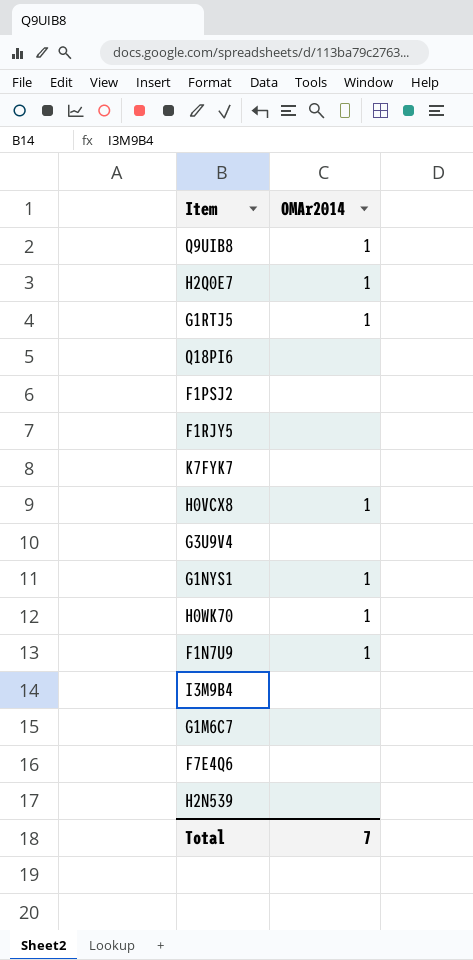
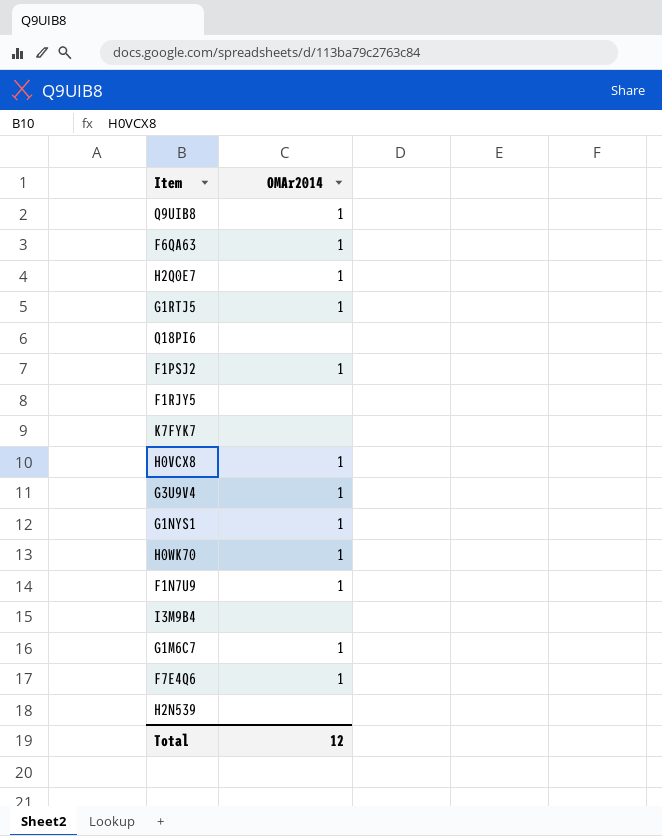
row F6QA63: none -> 1
F1PSJ2 | OMAr2014: none -> 1
G3U9V4 | OMAr2014: none -> 1
G1M6C7 | OMAr2014: none -> 1
F7E4Q6 | OMAr2014: none -> 1
Total | OMAr2014: 7 -> 12

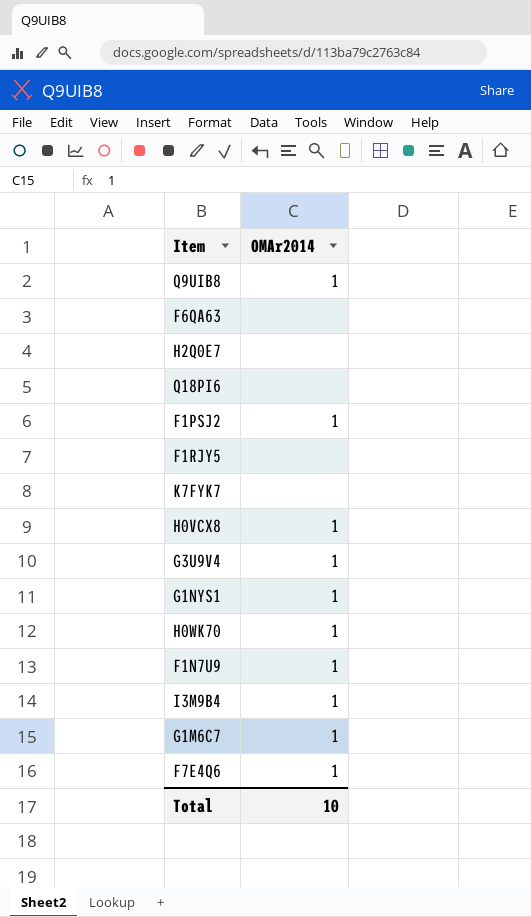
row G1RTJ5: 1 -> none
row H2N539: none -> none
F6QA63 | OMAr2014: 1 -> none
H2Q0E7 | OMAr2014: 1 -> none
I3M9B4 | OMAr2014: none -> 1
Total | OMAr2014: 12 -> 10

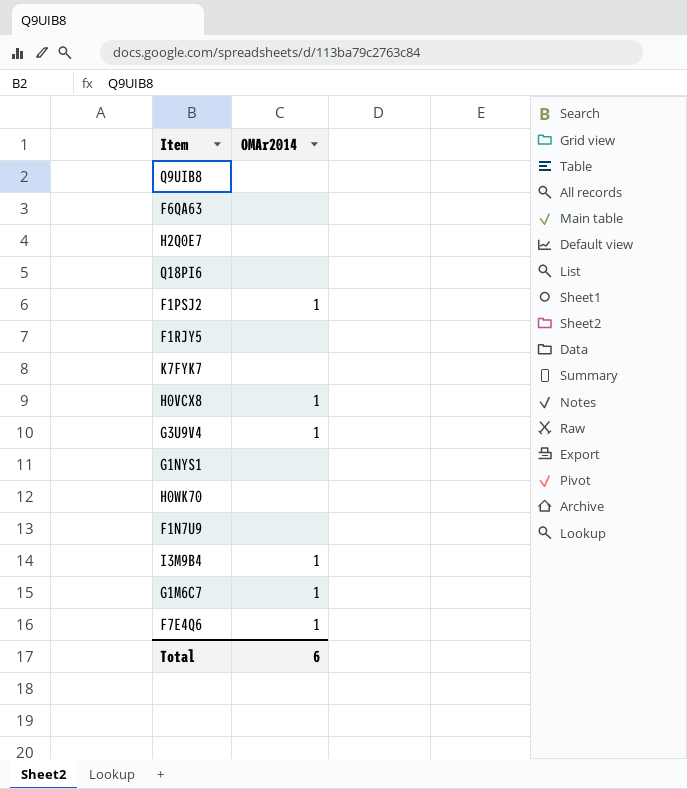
Q9UIB8 | OMAr2014: 1 -> none
G1NYS1 | OMAr2014: 1 -> none
H0WK70 | OMAr2014: 1 -> none
F1N7U9 | OMAr2014: 1 -> none
Total | OMAr2014: 10 -> 6

